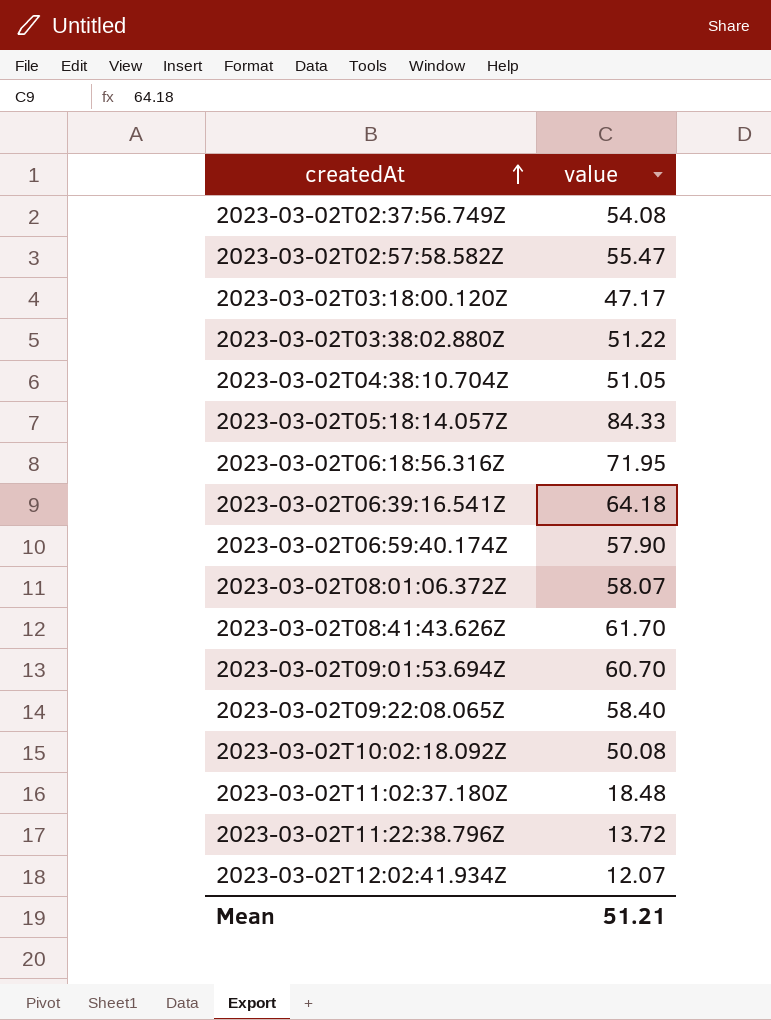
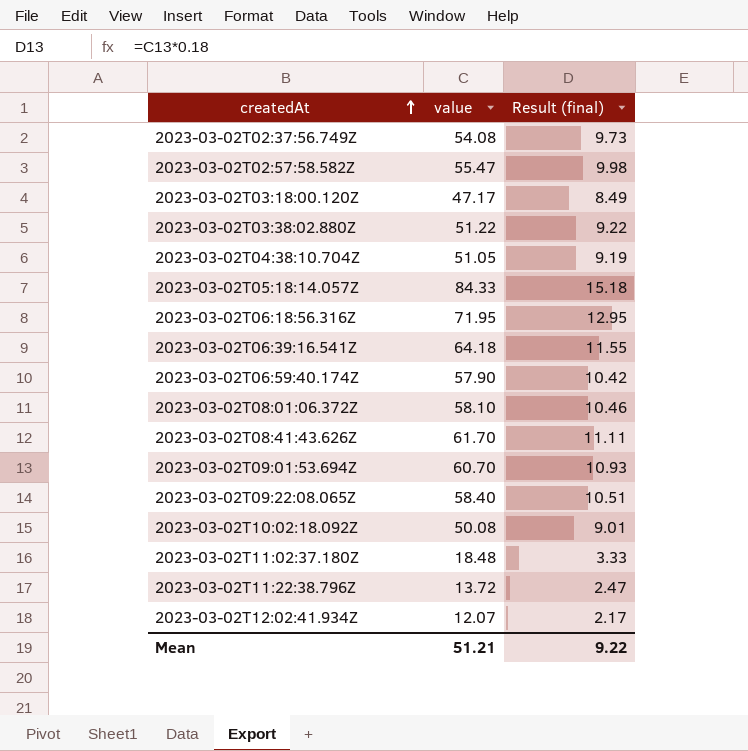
column Result (final) | formula: none -> [value] * 0.18
2023-03-02T08:01:06.372Z | value: 58.07 -> 58.10

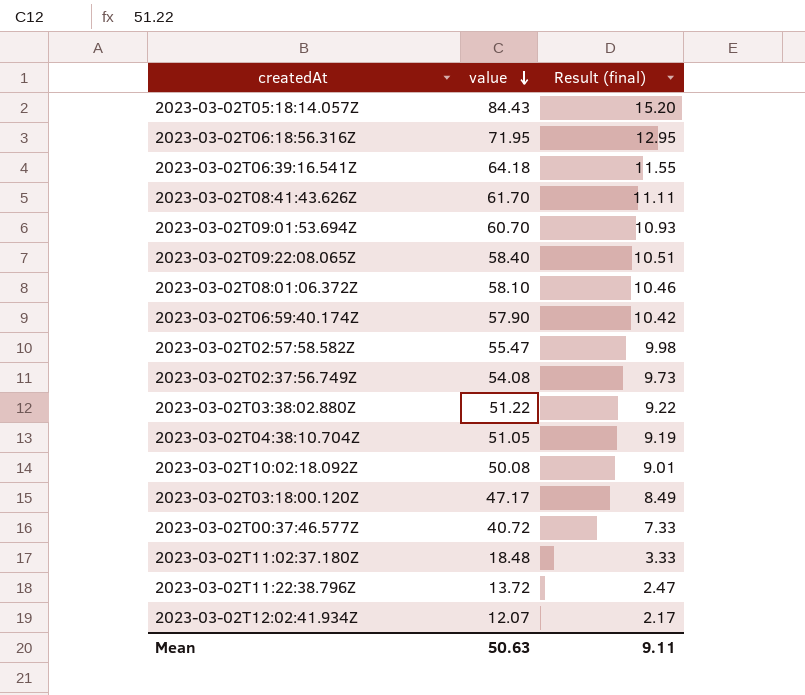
row order: createdAt ascending -> value descending
2023-03-02T05:18:14.057Z | value: 84.33 -> 84.43
2023-03-02T05:18:14.057Z | Result (final): 15.18 -> 15.20
row 2023-03-02T00:37:46.577Z: none -> 40.72 | 7.33
Mean | value: 51.21 -> 50.63
Mean | Result (final): 9.22 -> 9.11

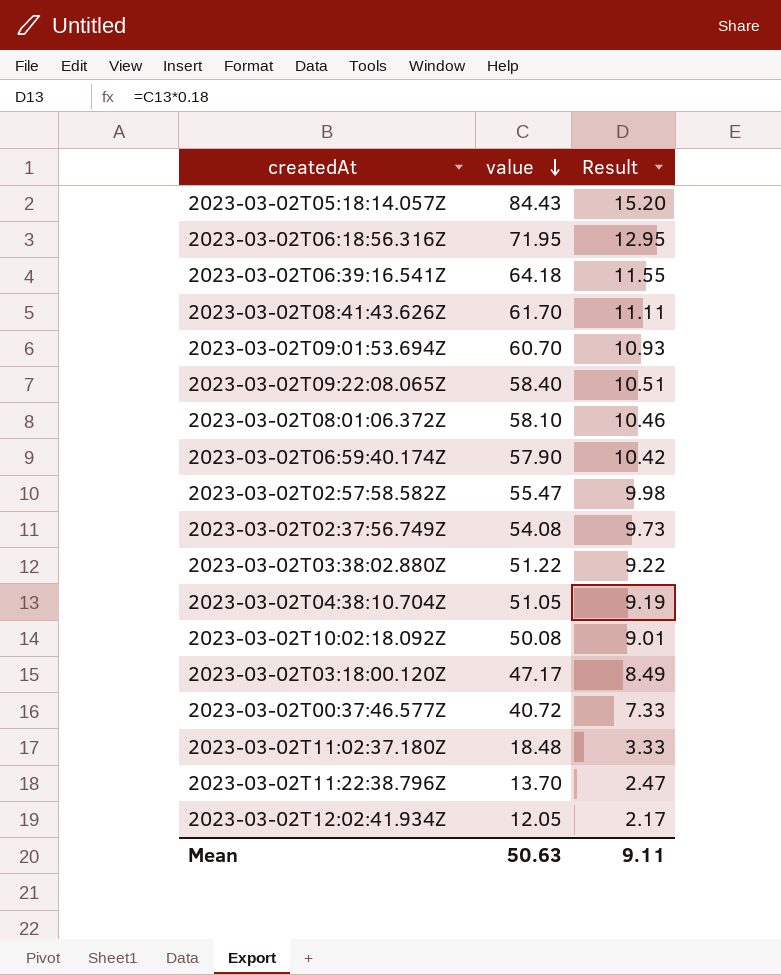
column name: Result (final) -> Result
2023-03-02T11:22:38.796Z | value: 13.72 -> 13.70
2023-03-02T12:02:41.934Z | value: 12.07 -> 12.05

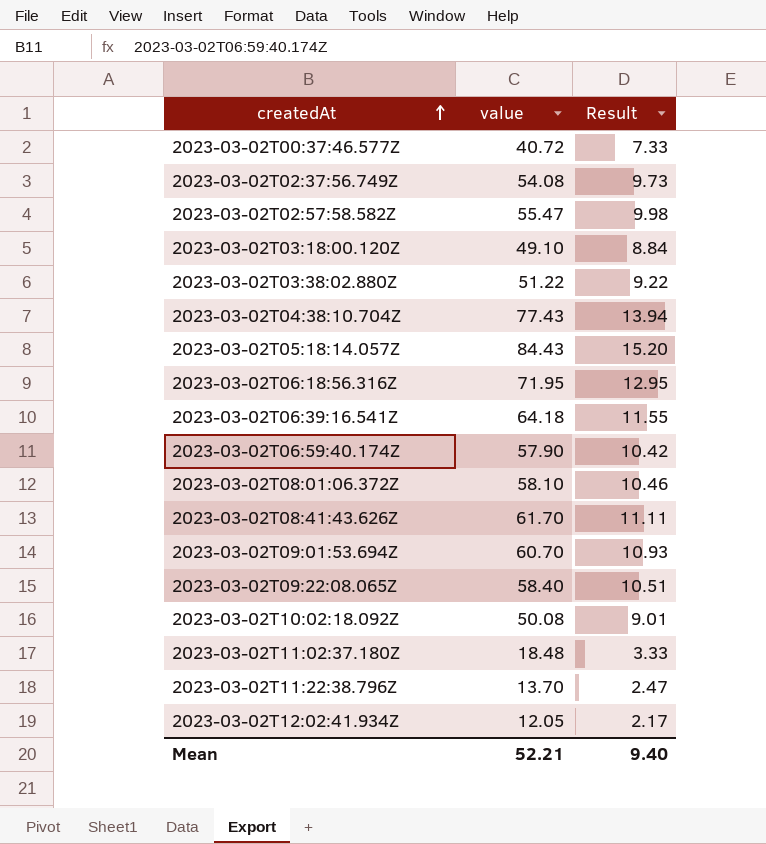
row order: value descending -> createdAt ascending
2023-03-02T03:18:00.120Z | value: 47.17 -> 49.10
2023-03-02T03:18:00.120Z | Result: 8.49 -> 8.84
2023-03-02T04:38:10.704Z | value: 51.05 -> 77.43
2023-03-02T04:38:10.704Z | Result: 9.19 -> 13.94
Mean | value: 50.63 -> 52.21
Mean | Result: 9.11 -> 9.40

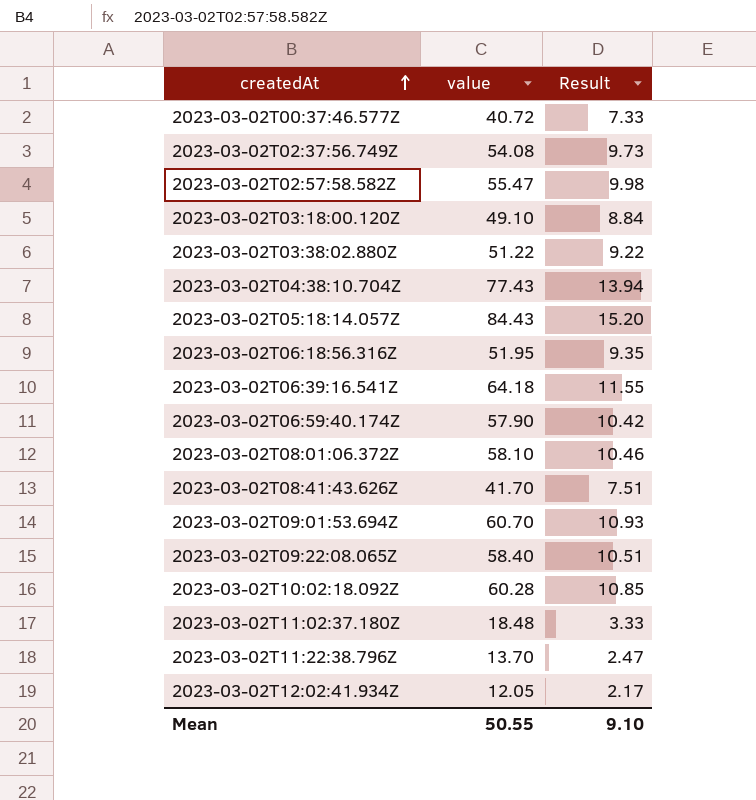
2023-03-02T06:18:56.316Z | value: 71.95 -> 51.95
2023-03-02T06:18:56.316Z | Result: 12.95 -> 9.35
2023-03-02T08:41:43.626Z | value: 61.70 -> 41.70
2023-03-02T08:41:43.626Z | Result: 11.11 -> 7.51
2023-03-02T10:02:18.092Z | value: 50.08 -> 60.28
2023-03-02T10:02:18.092Z | Result: 9.01 -> 10.85
Mean | value: 52.21 -> 50.55
Mean | Result: 9.40 -> 9.10

